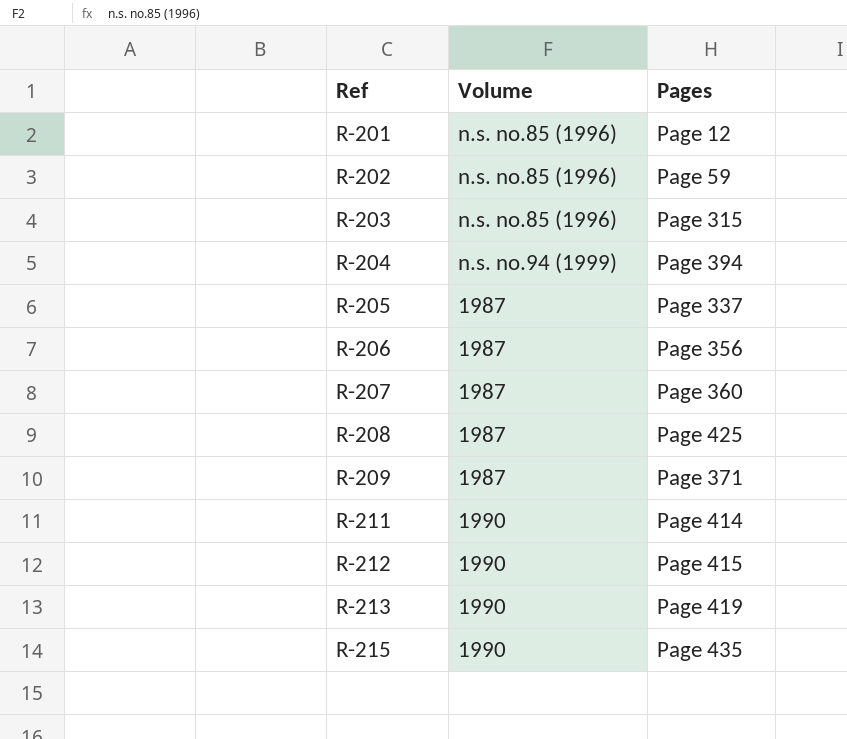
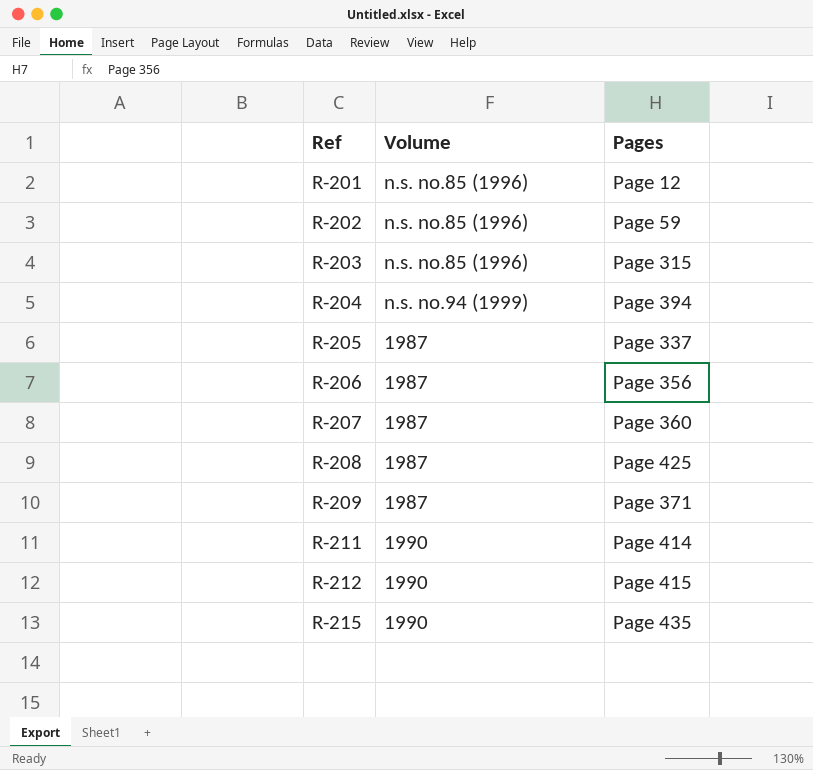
row R-213: 1990 | Page 419 -> none

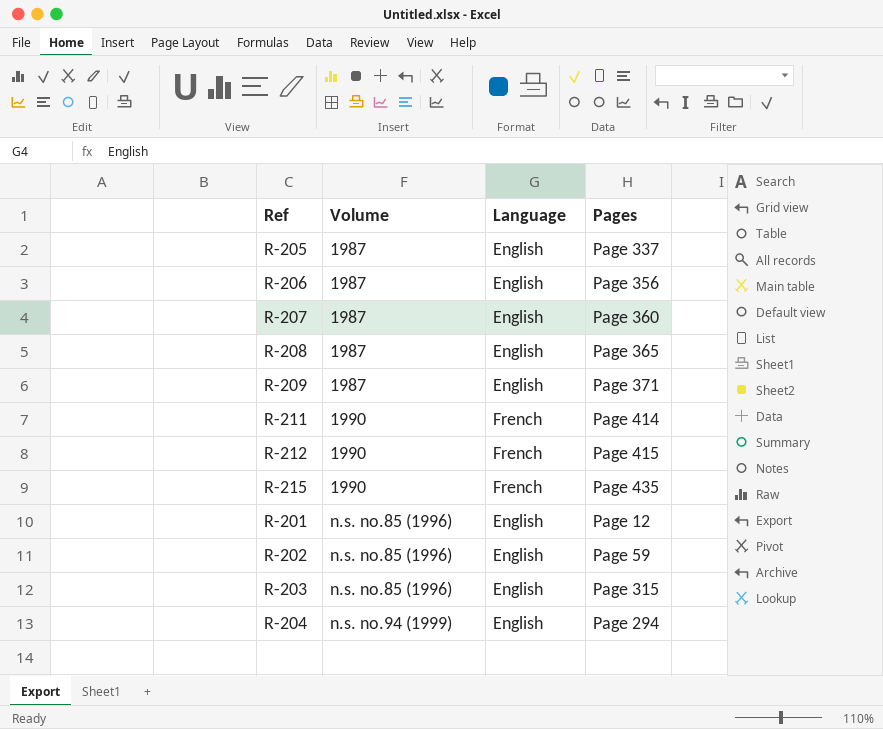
row order: Ref ascending -> Volume ascending
column Language | position: none -> 3
R-208 | Pages: Page 425 -> Page 365
R-204 | Pages: Page 394 -> Page 294

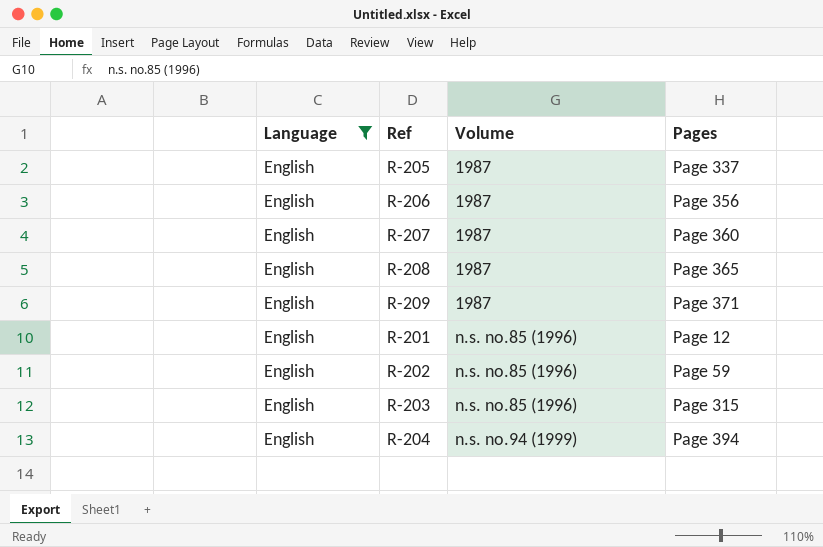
filter: none -> Language = English
column Language | position: 3 -> 1
R-204 | Pages: Page 294 -> Page 394

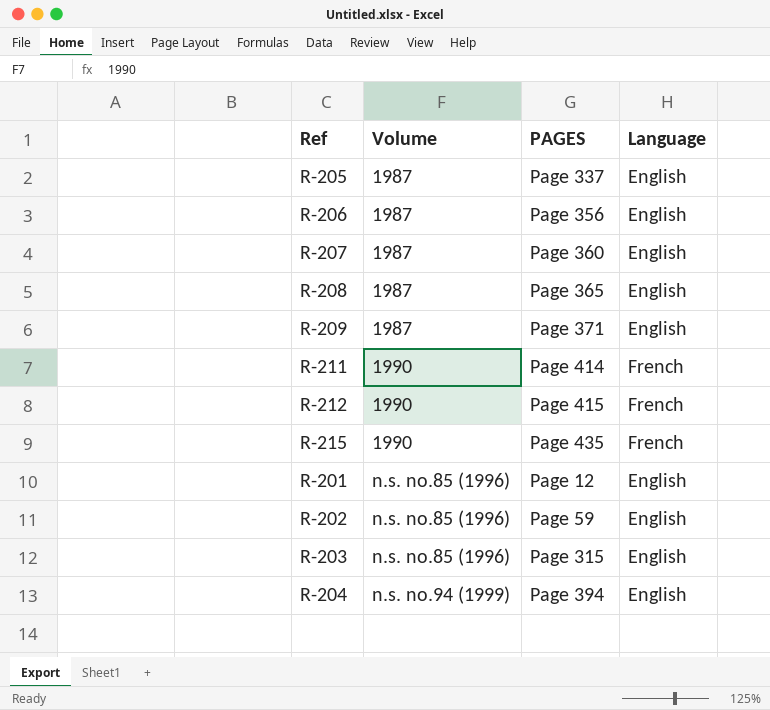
filter: Language = English -> none
column name: Pages -> PAGES
column Language | position: 1 -> 4

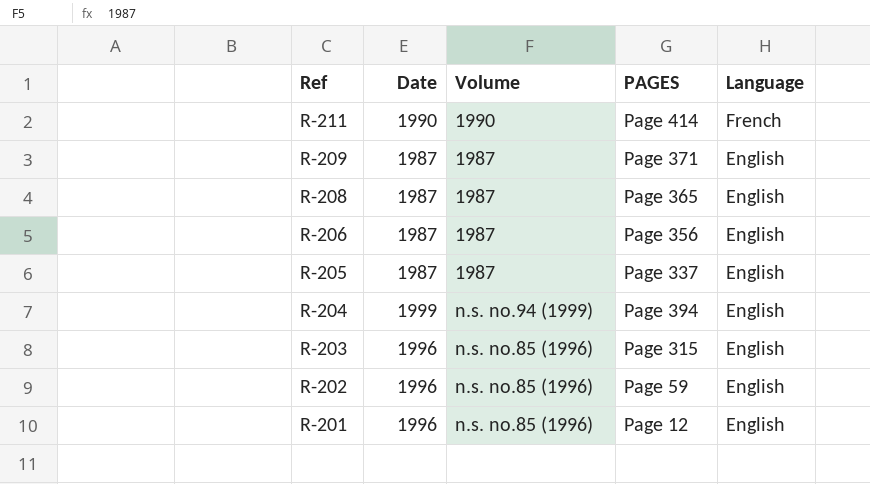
row order: Volume ascending -> Ref descending
column Date | position: none -> 2
row R-207: 1987 | Page 360 | English -> none
row R-212: 1990 | Page 415 | French -> none
row R-215: 1990 | Page 435 | French -> none

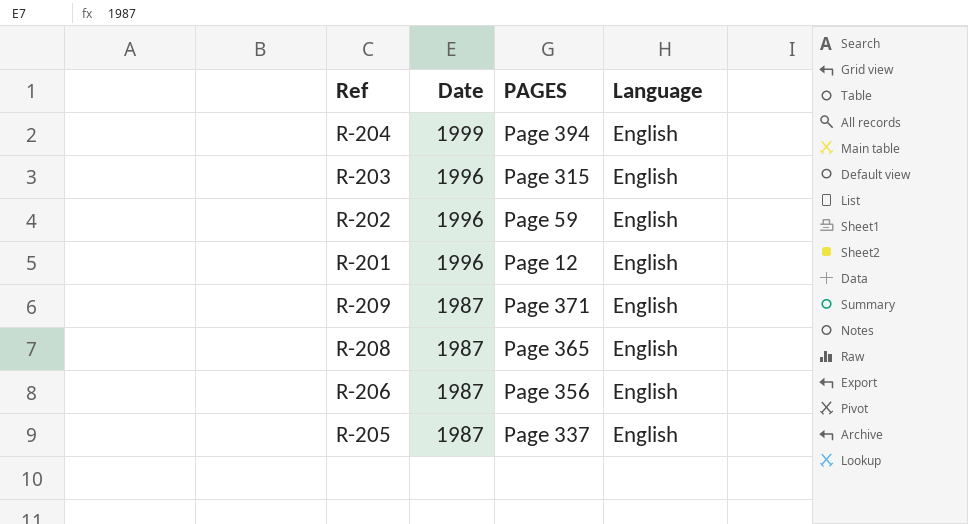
row order: Ref descending -> Date descending
column Volume | position: 3 -> none
row R-211: 1990 | 1990 | Page 414 | French -> none

